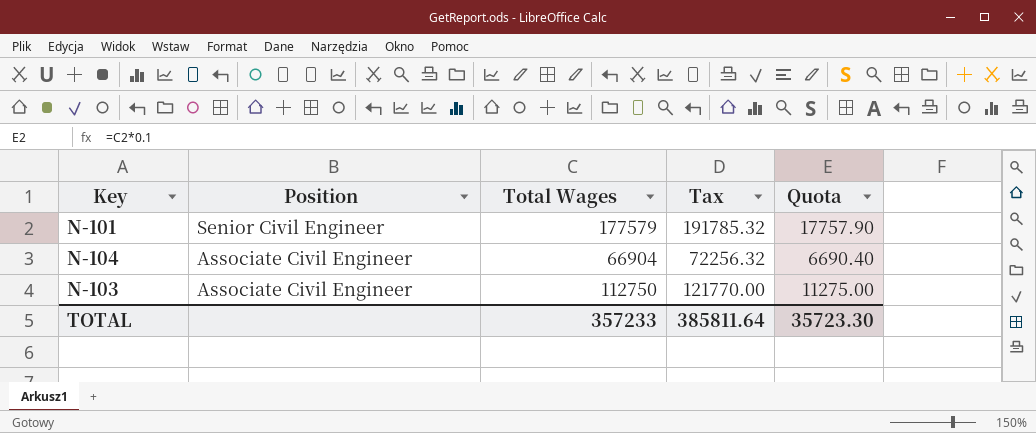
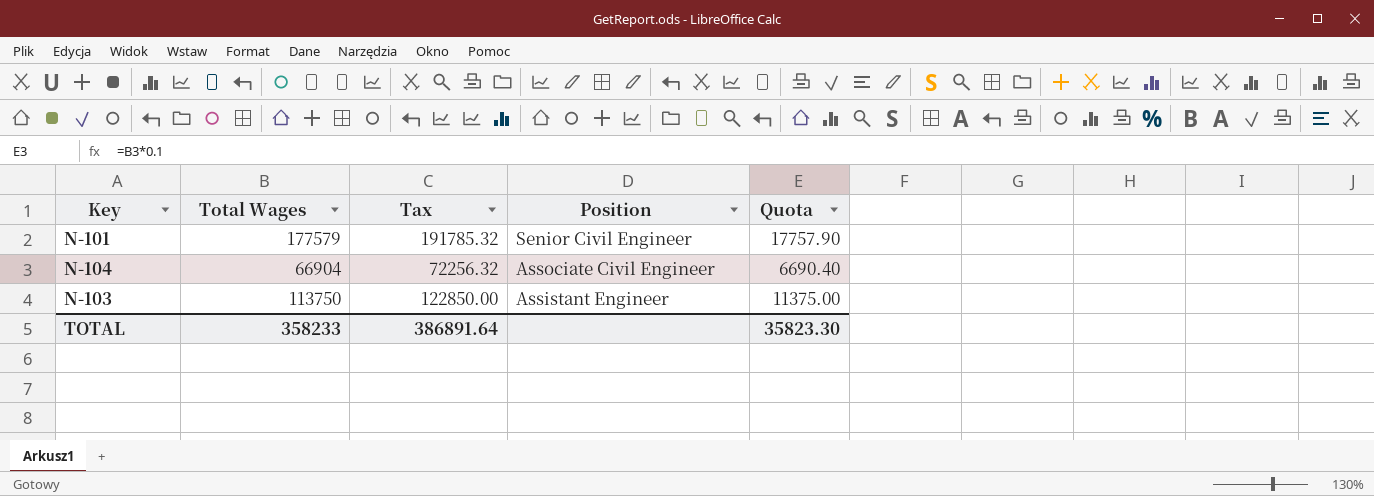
column Position | position: 2 -> 4
N-103 | Total Wages: 112750 -> 113750
N-103 | Tax: 121770.00 -> 122850.00
N-103 | Position: Associate Civil Engineer -> Assistant Engineer
N-103 | Quota: 11275.00 -> 11375.00
TOTAL | Total Wages: 357233 -> 358233
TOTAL | Tax: 385811.64 -> 386891.64
TOTAL | Quota: 35723.30 -> 35823.30

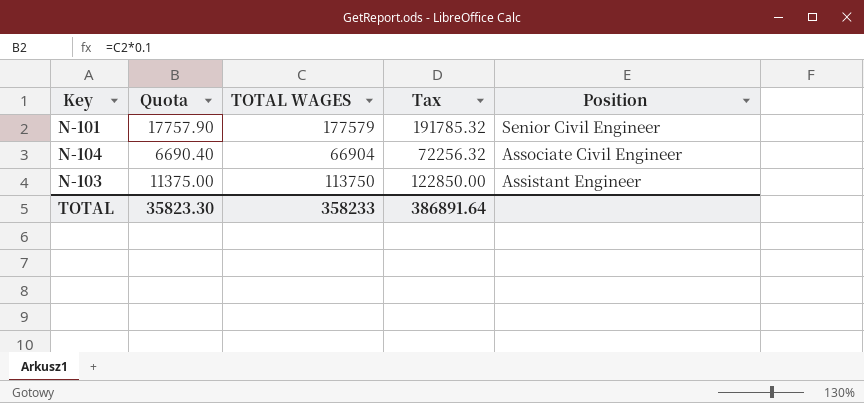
column Quota | position: 5 -> 2
column name: Total Wages -> TOTAL WAGES

